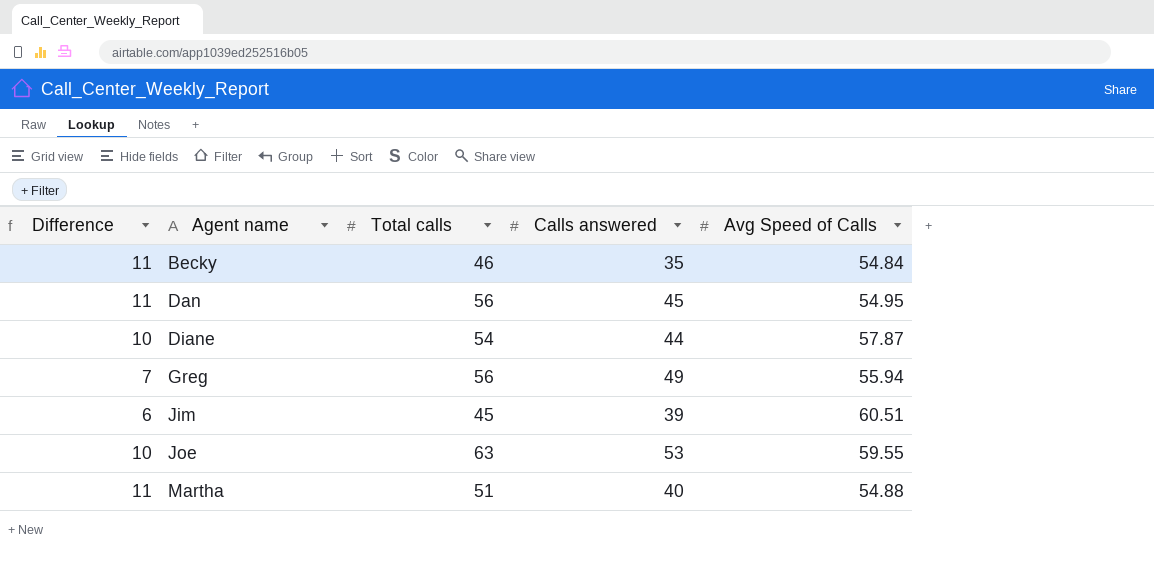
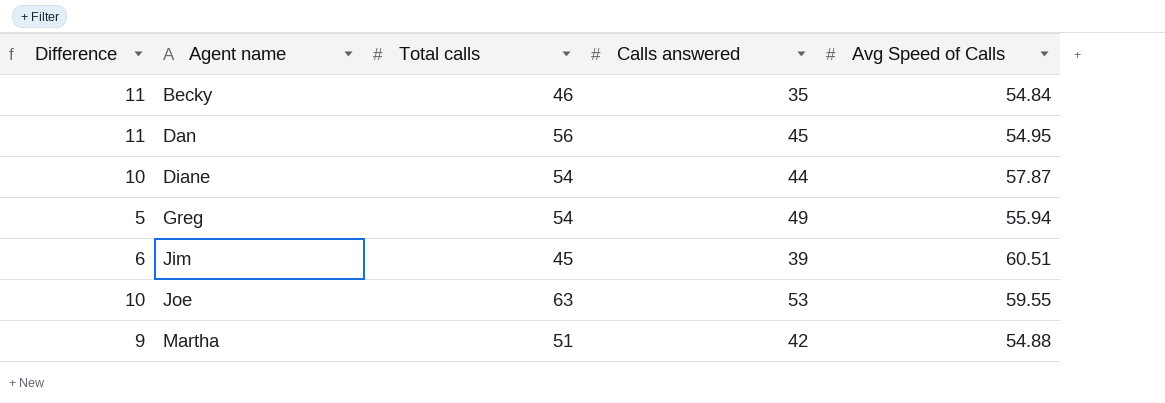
Greg | Difference: 7 -> 5
Greg | Total calls: 56 -> 54
Martha | Difference: 11 -> 9
Martha | Calls answered: 40 -> 42

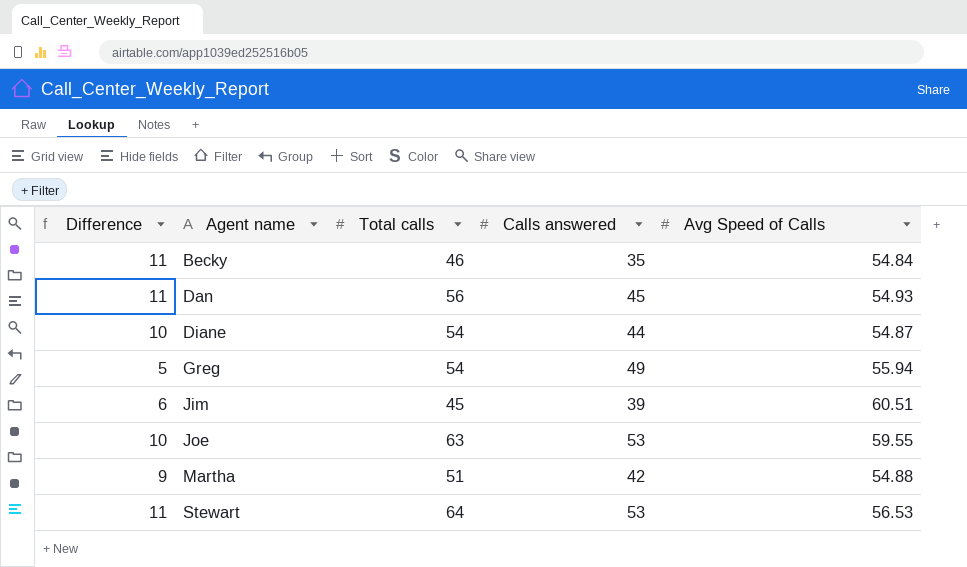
Dan | Avg Speed of Calls: 54.95 -> 54.93
Diane | Avg Speed of Calls: 57.87 -> 54.87
row Stewart: none -> 11 | 64 | 53 | 56.53

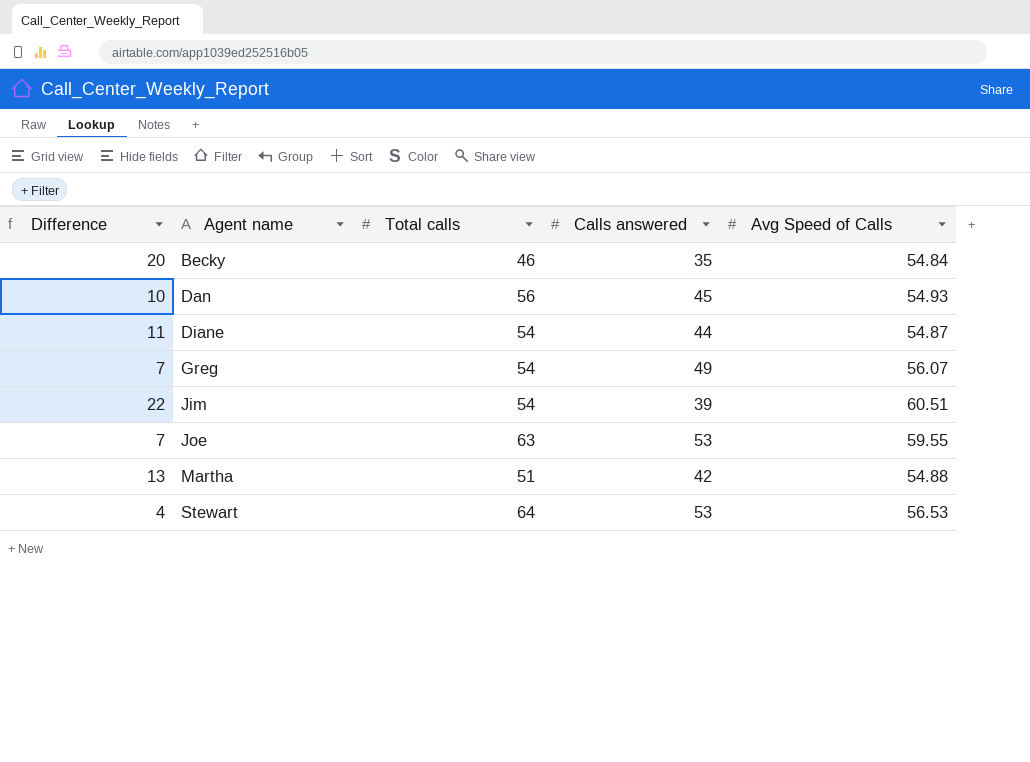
column Difference | formula: [Total calls] - [Calls answered] -> [Avg Speed of Calls] - [Calls answered]
Greg | Avg Speed of Calls: 55.94 -> 56.07
Jim | Total calls: 45 -> 54

